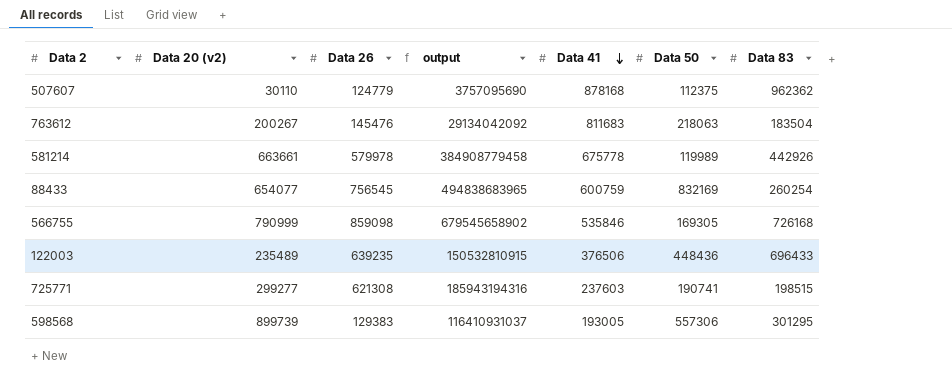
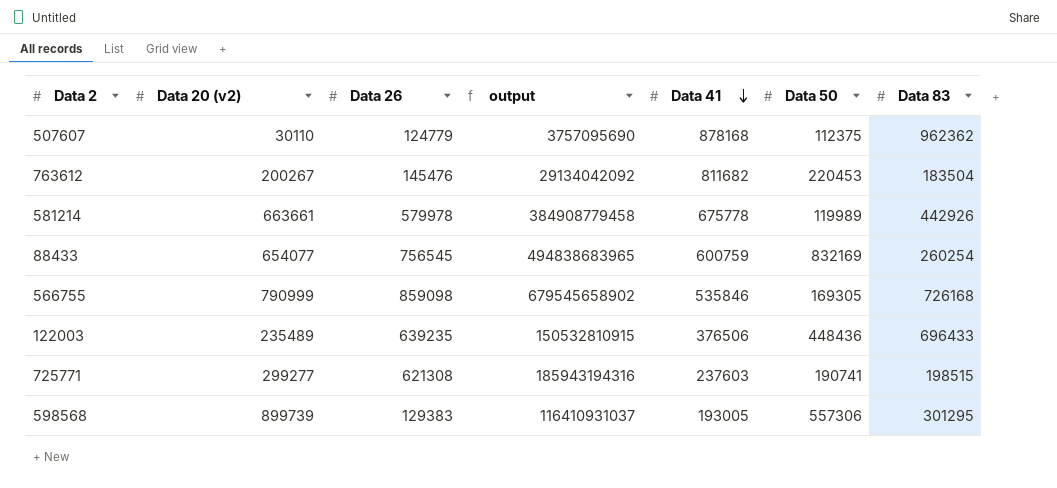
763612 | Data 41: 811683 -> 811682
763612 | Data 50: 218063 -> 220453

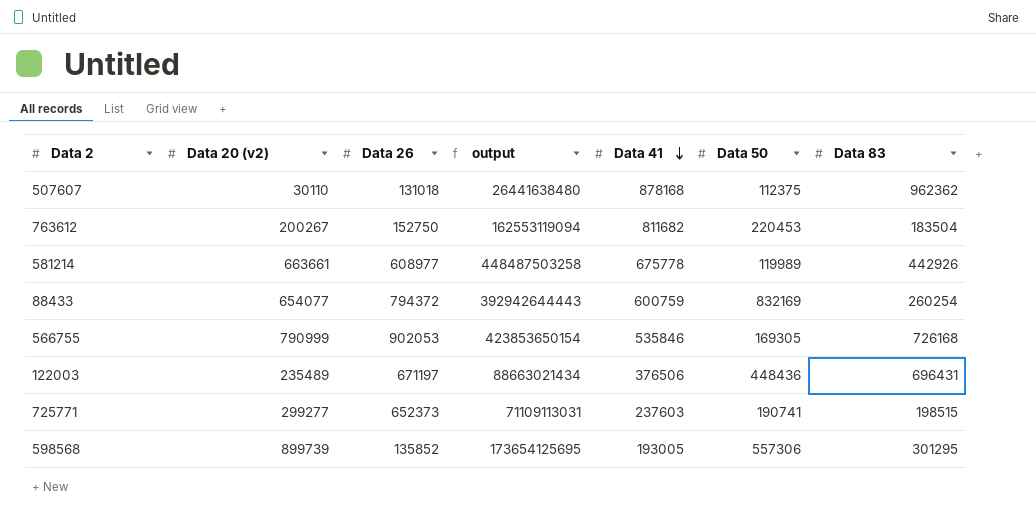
column output | formula: [Data 20 (v2)] * [Data 26] -> [Data 20 (v2)] * [Data 41]
507607 | Data 26: 124779 -> 131018
763612 | Data 26: 145476 -> 152750
581214 | Data 26: 579978 -> 608977
88433 | Data 26: 756545 -> 794372
566755 | Data 26: 859098 -> 902053
122003 | Data 26: 639235 -> 671197
122003 | Data 83: 696433 -> 696431
725771 | Data 26: 621308 -> 652373
598568 | Data 26: 129383 -> 135852

